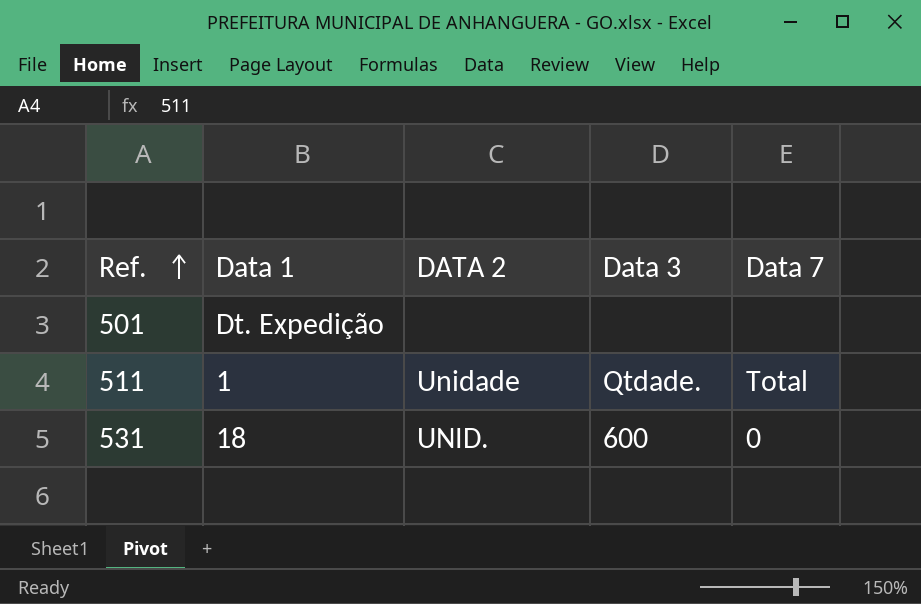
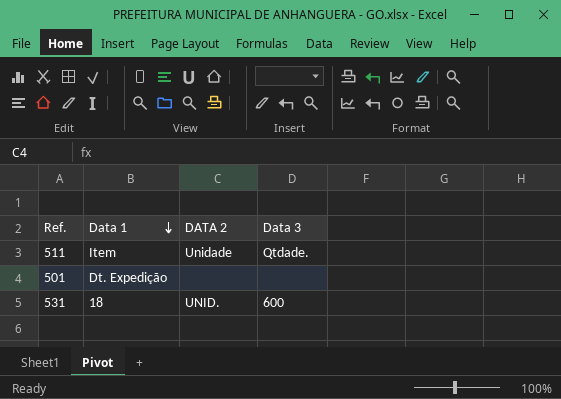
row order: Ref. ascending -> Data 1 descending
column Data 7 | position: 5 -> none
511 | Data 1: 1 -> Item

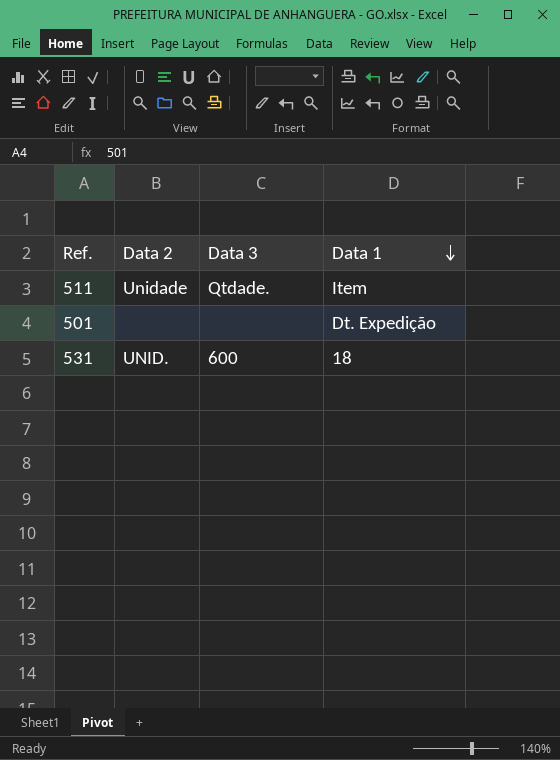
column name: DATA 2 -> Data 2
column Data 1 | position: 2 -> 4

